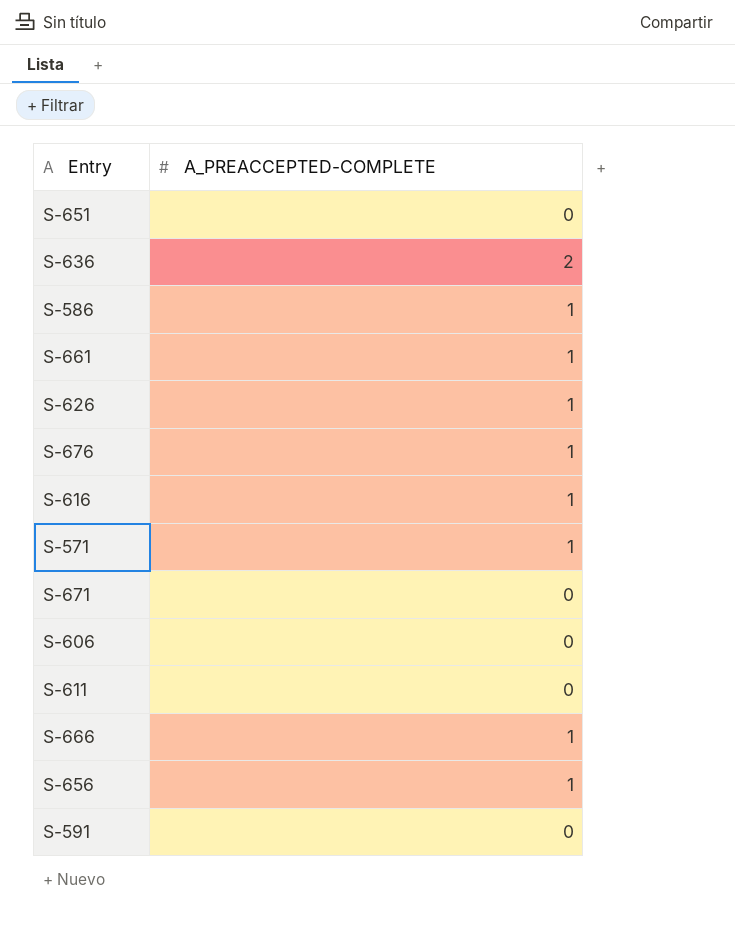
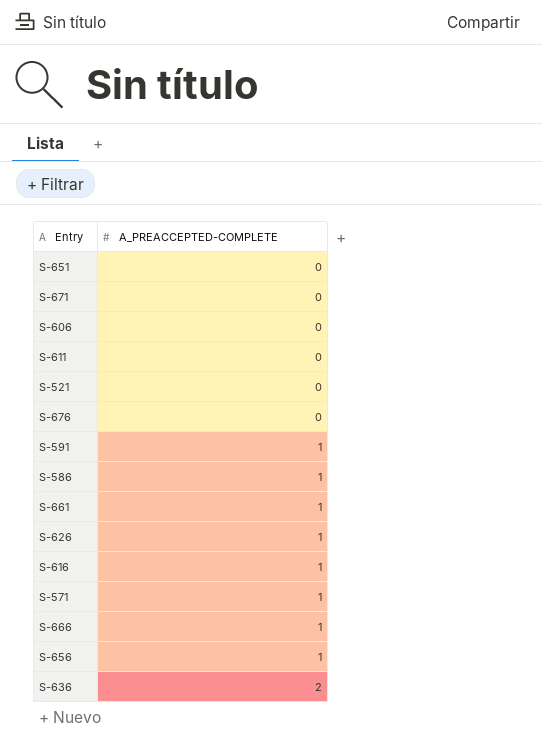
row order: none -> A_PREACCEPTED-COMPLETE ascending
row S-521: none -> 0
S-676 | A_PREACCEPTED-COMPLETE: 1 -> 0
S-591 | A_PREACCEPTED-COMPLETE: 0 -> 1

